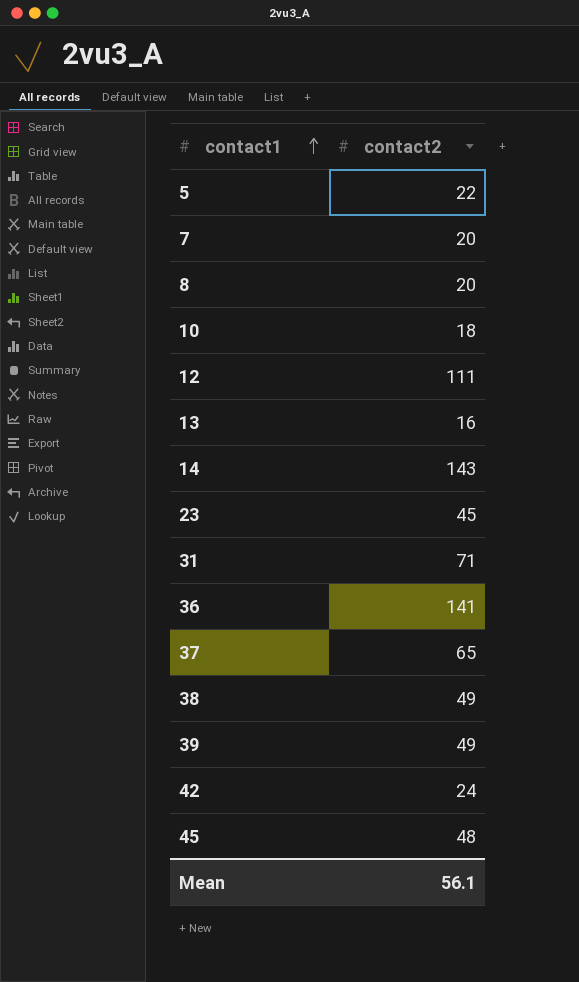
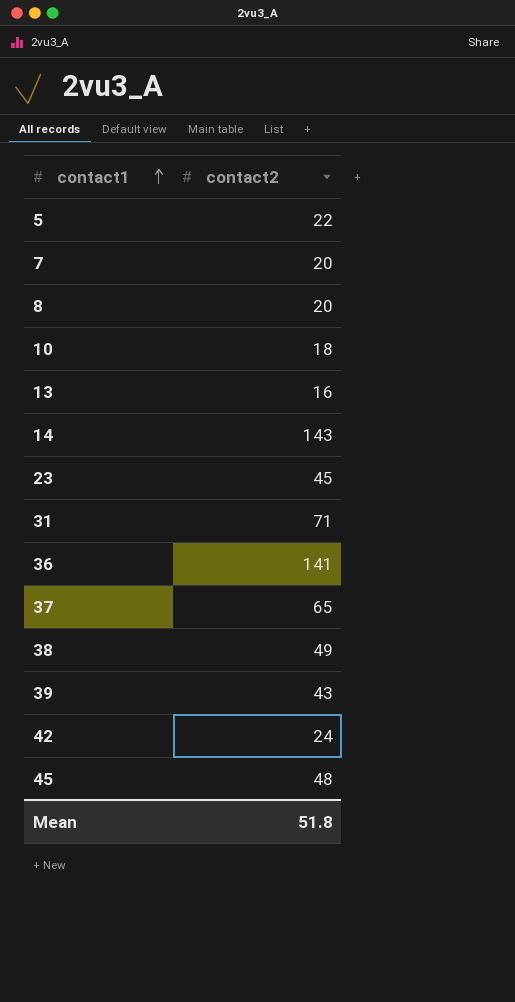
row 12: 111 -> none
39 | contact2: 49 -> 43
Mean | contact2: 56.1 -> 51.8

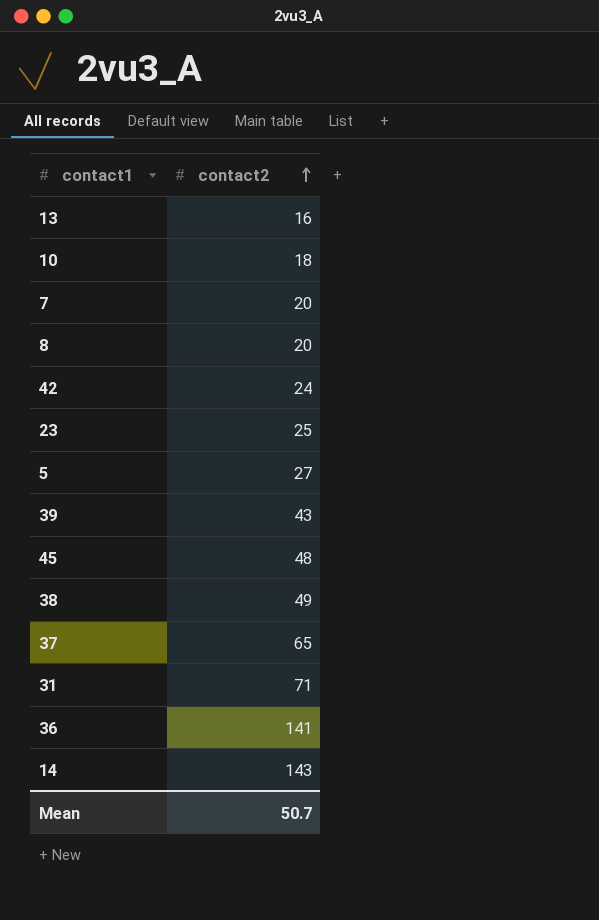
row order: contact1 ascending -> contact2 ascending
23 | contact2: 45 -> 25
5 | contact2: 22 -> 27
Mean | contact2: 51.8 -> 50.7

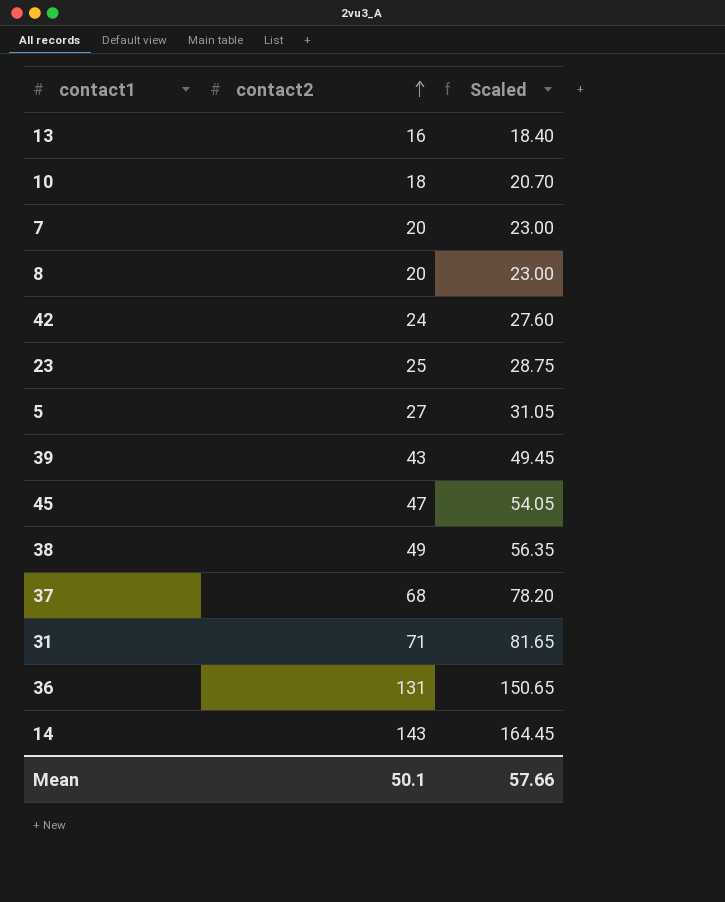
column Scaled | formula: none -> [contact2] * 1.15
45 | contact2: 48 -> 47
37 | contact2: 65 -> 68
36 | contact2: 141 -> 131
Mean | contact2: 50.7 -> 50.1

